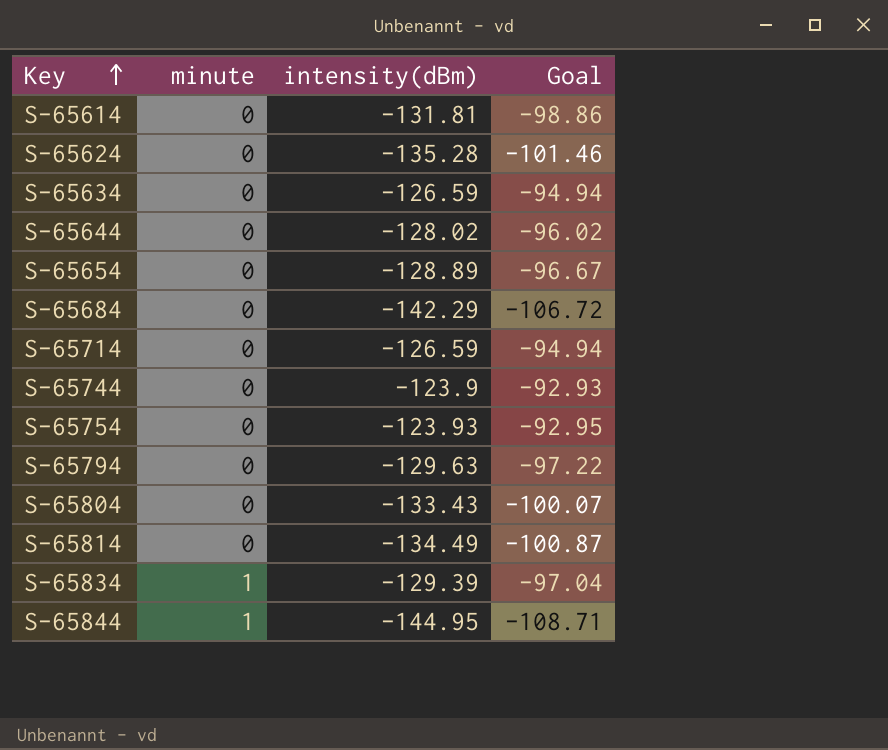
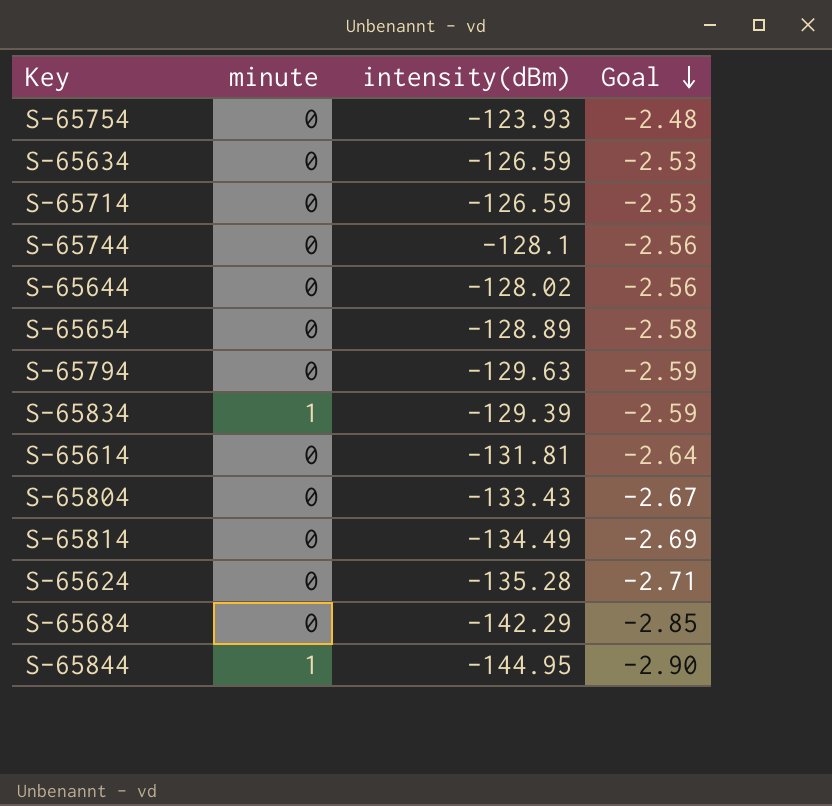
row order: Key ascending -> Goal descending
column Goal | formula: [intensity(dBm)] * 0.75 -> [intensity(dBm)] * 0.02
S-65744 | intensity(dBm): -123.9 -> -128.1

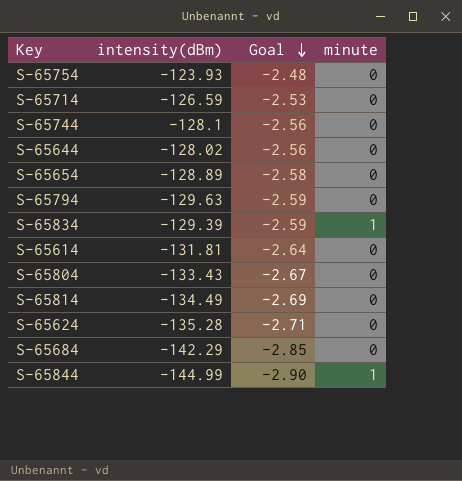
column minute | position: 2 -> 4
row S-65634: 0 | -126.59 | -2.53 -> none
S-65844 | intensity(dBm): -144.95 -> -144.99

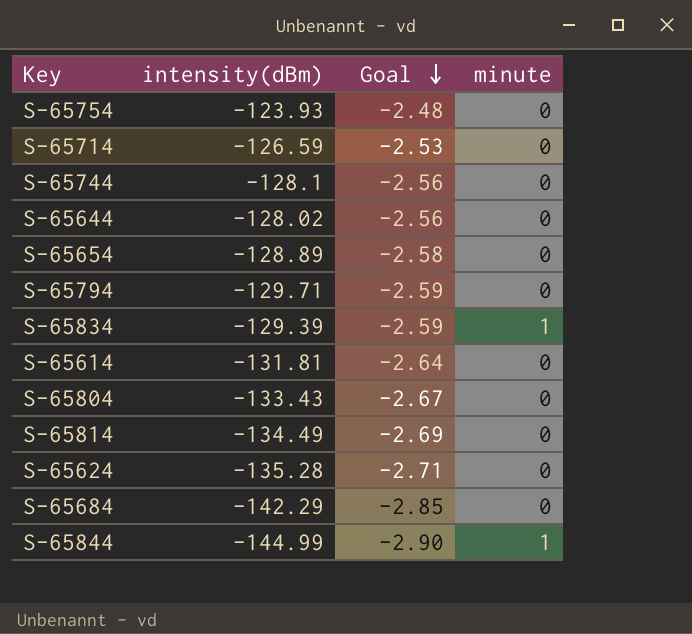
S-65794 | intensity(dBm): -129.63 -> -129.71

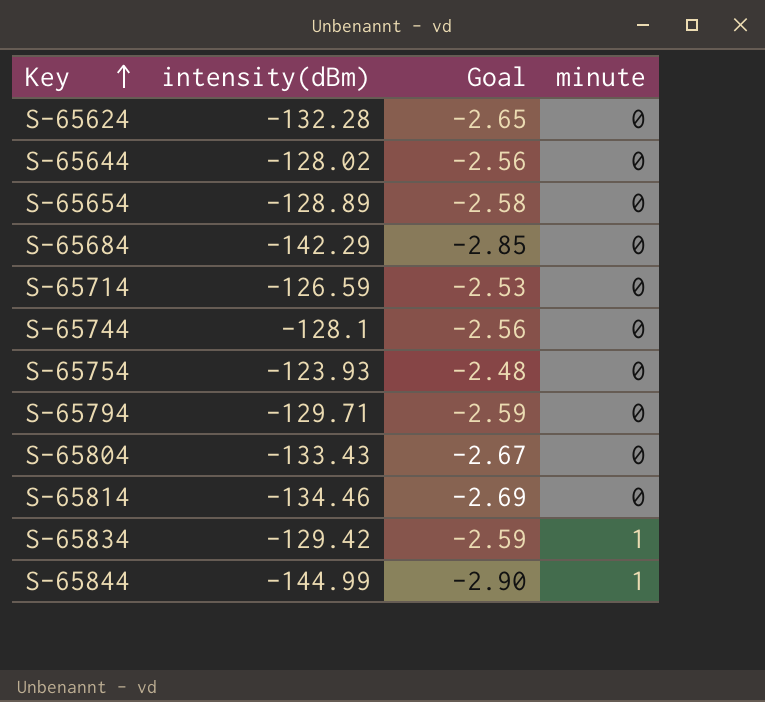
row order: Goal descending -> Key ascending
row S-65614: -131.81 | -2.64 | 0 -> none
S-65624 | intensity(dBm): -135.28 -> -132.28
S-65624 | Goal: -2.71 -> -2.65
S-65814 | intensity(dBm): -134.49 -> -134.46
S-65834 | intensity(dBm): -129.39 -> -129.42

